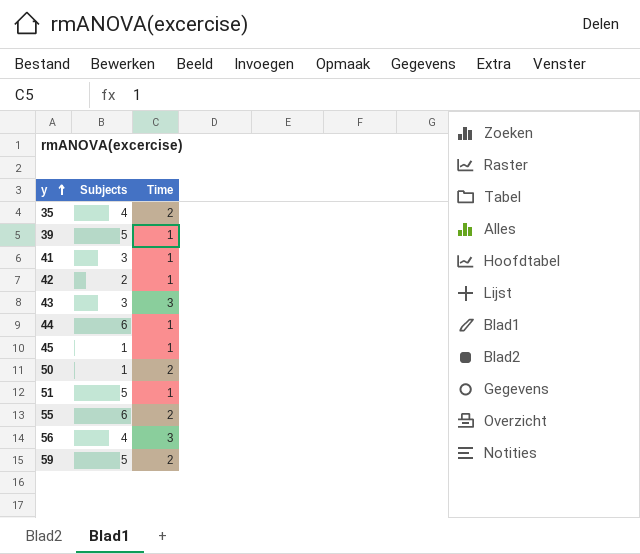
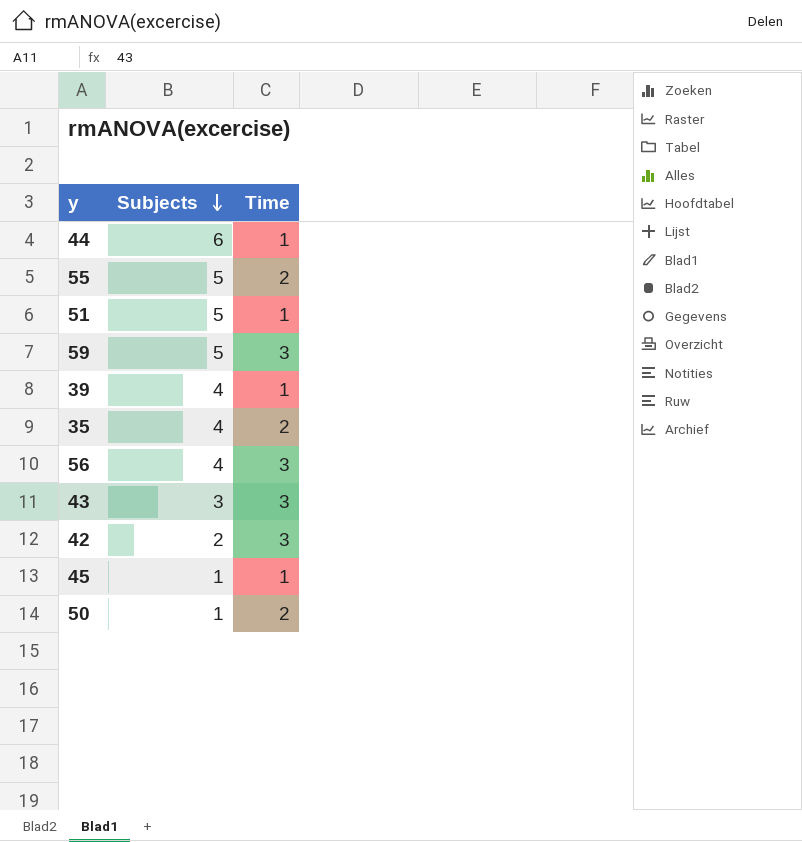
row order: y ascending -> Subjects descending
row 41: 3 | 1 -> none
55 | Subjects: 6 -> 5
59 | Time: 2 -> 3
39 | Subjects: 5 -> 4
42 | Time: 1 -> 3

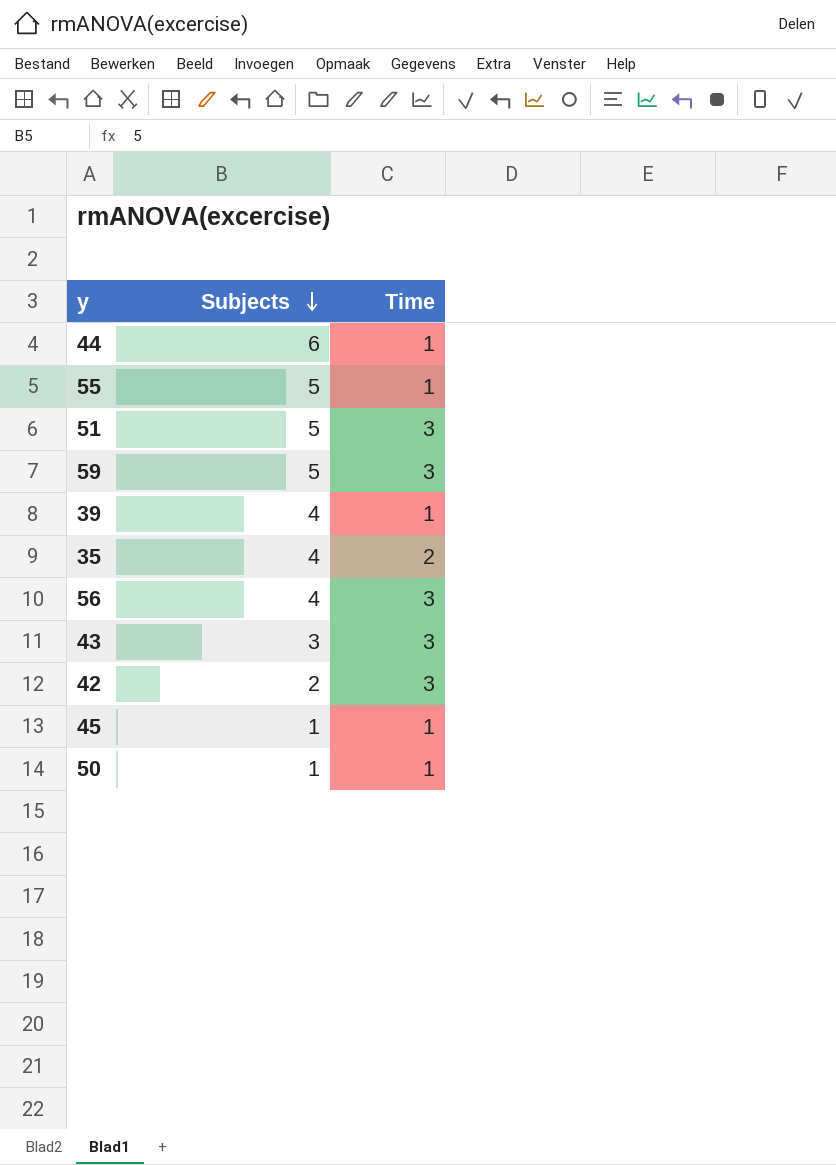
55 | Time: 2 -> 1
51 | Time: 1 -> 3
50 | Time: 2 -> 1

